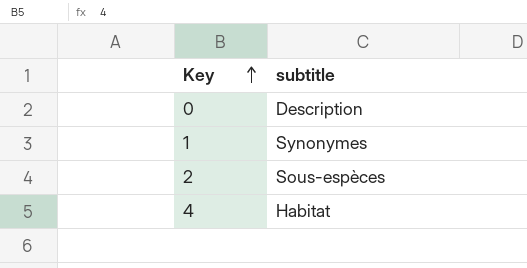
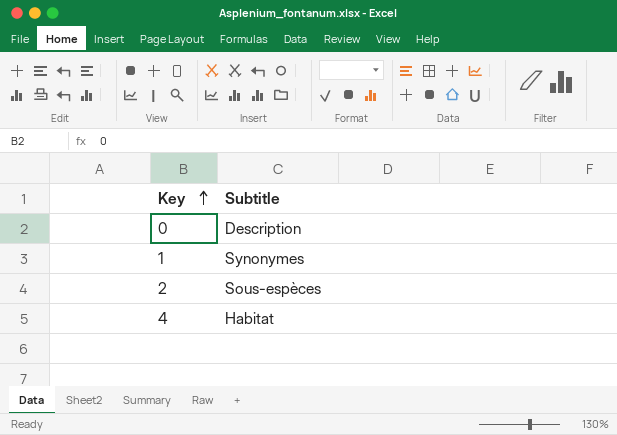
column name: subtitle -> Subtitle

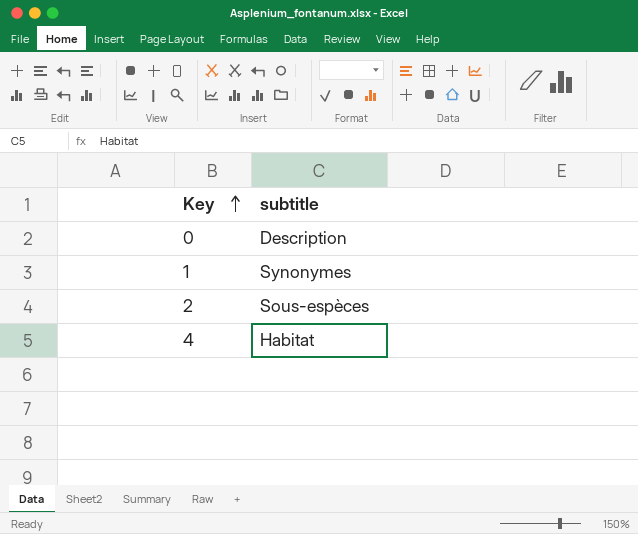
column name: Subtitle -> subtitle

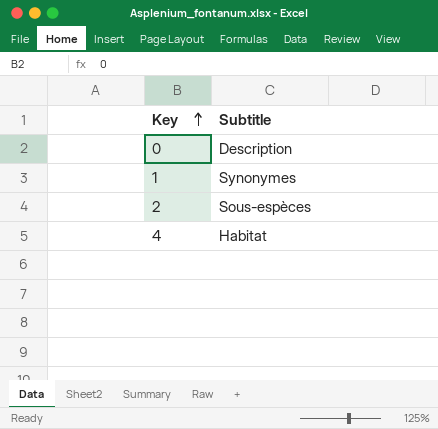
column name: subtitle -> Subtitle

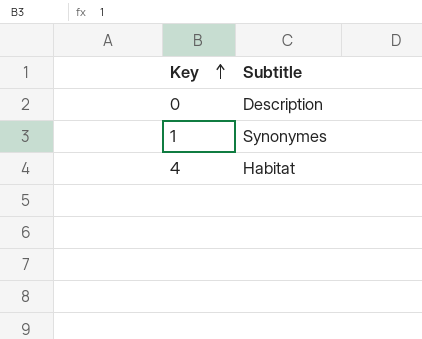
row 2: Sous-espèces -> none

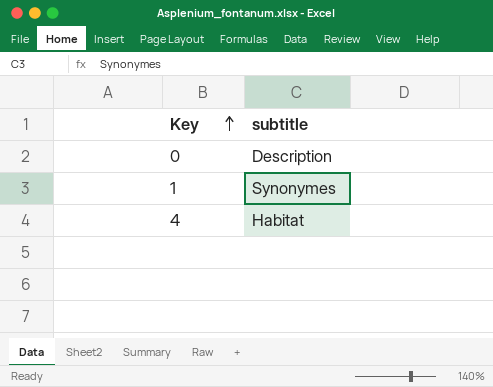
column name: Subtitle -> subtitle

